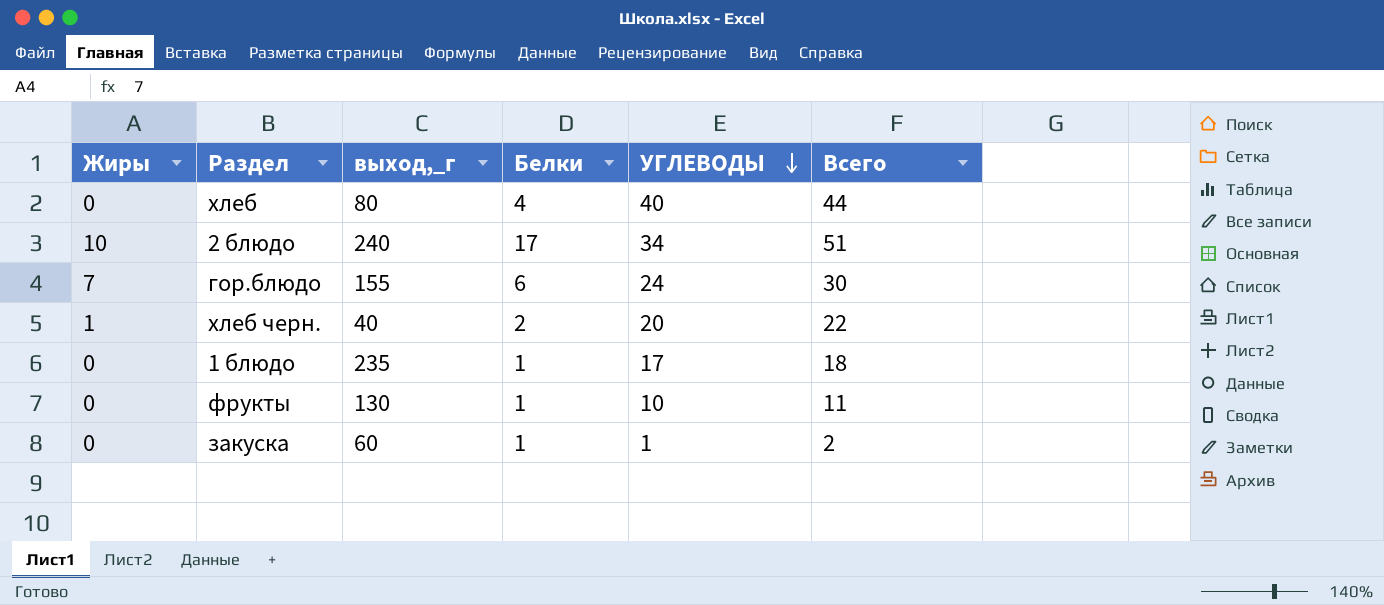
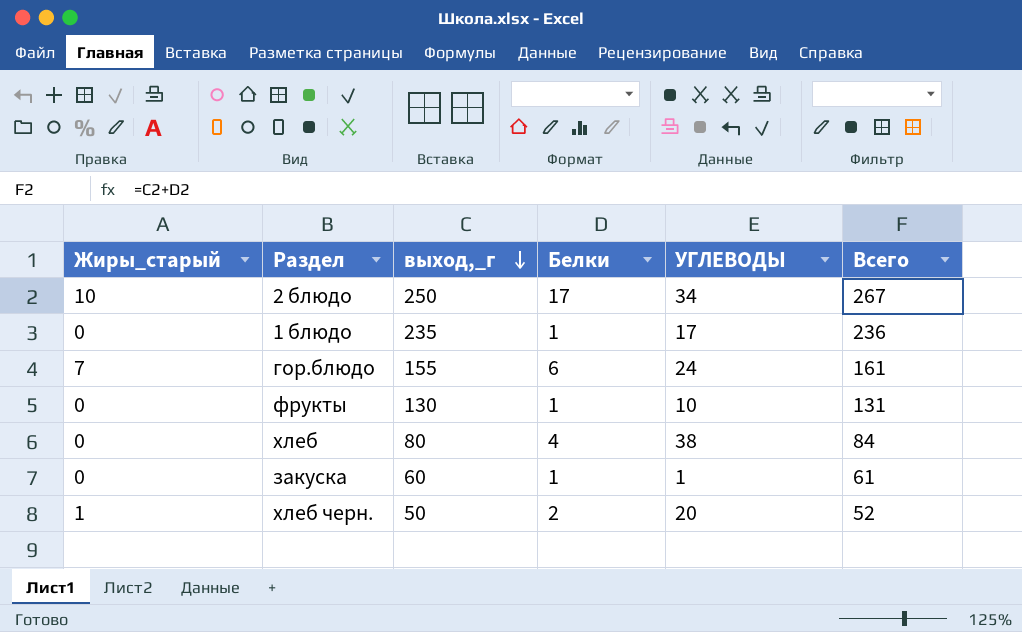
row order: УГЛЕВОДЫ descending -> выход,_г descending
column name: Жиры -> Жиры_старый
column Всего | formula: [Белки] + [УГЛЕВОДЫ] -> [выход,_г] + [Белки]
2 блюдо | выход,_г: 240 -> 250
хлеб | УГЛЕВОДЫ: 40 -> 38
хлеб черн. | выход,_г: 40 -> 50

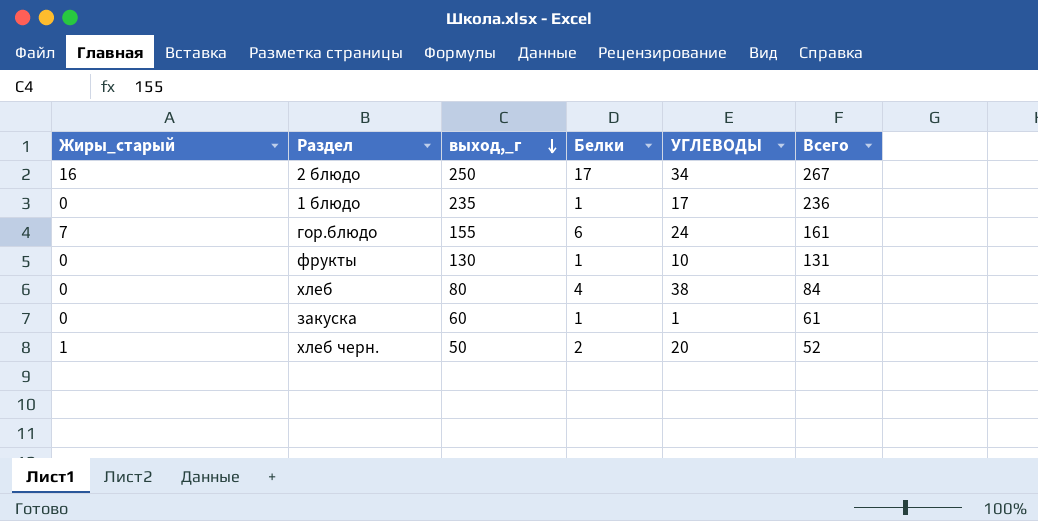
2 блюдо | Жиры_старый: 10 -> 16

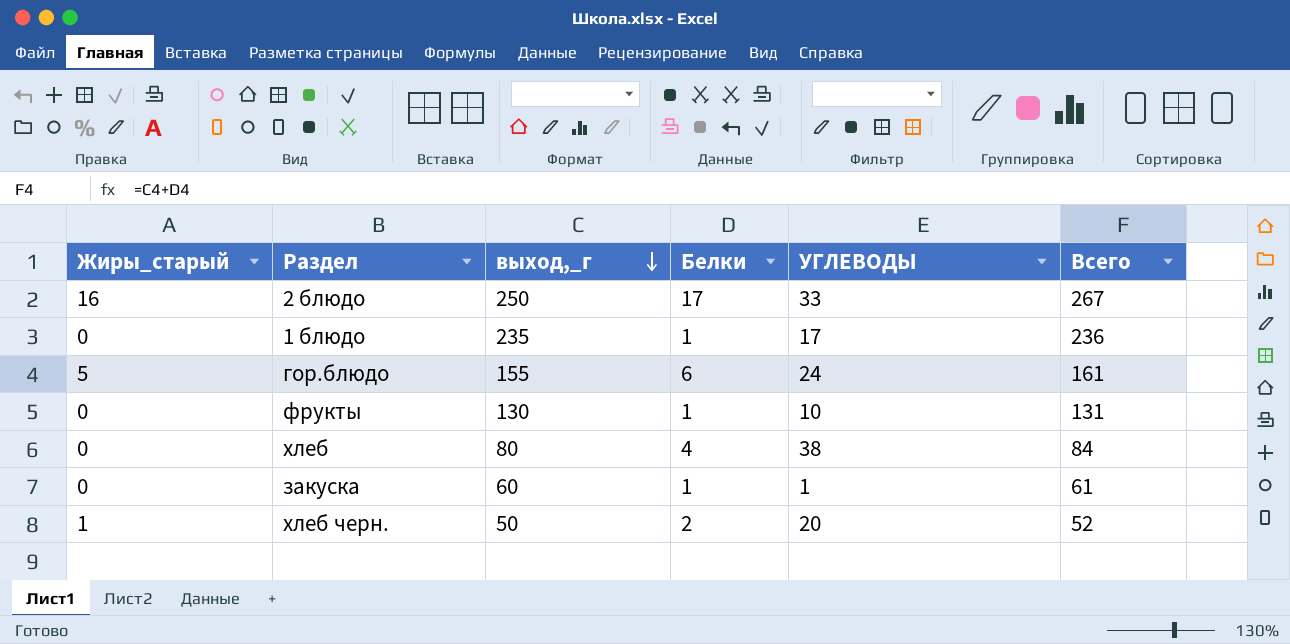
2 блюдо | УГЛЕВОДЫ: 34 -> 33
гор.блюдо | Жиры_старый: 7 -> 5

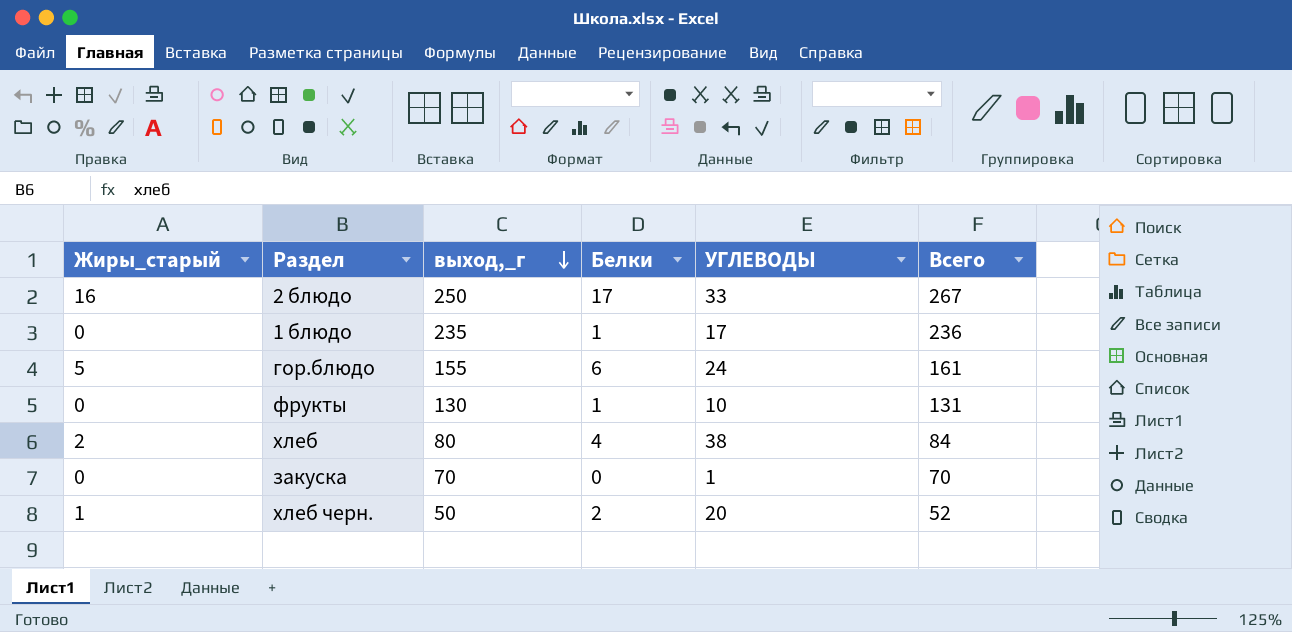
хлеб | Жиры_старый: 0 -> 2
закуска | выход,_г: 60 -> 70
закуска | Белки: 1 -> 0
закуска | Всего: 61 -> 70

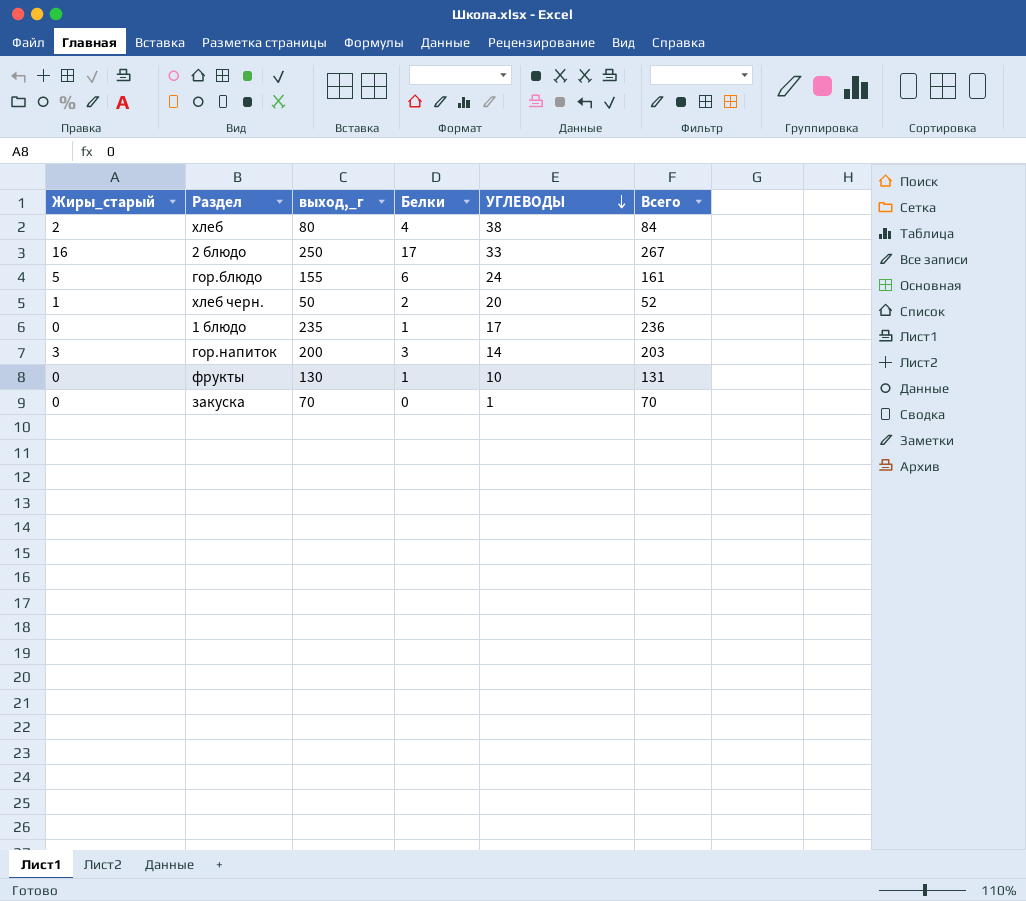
row order: выход,_г descending -> УГЛЕВОДЫ descending
row гор.напиток: none -> 3 | 200 | 3 | 14 | 203

